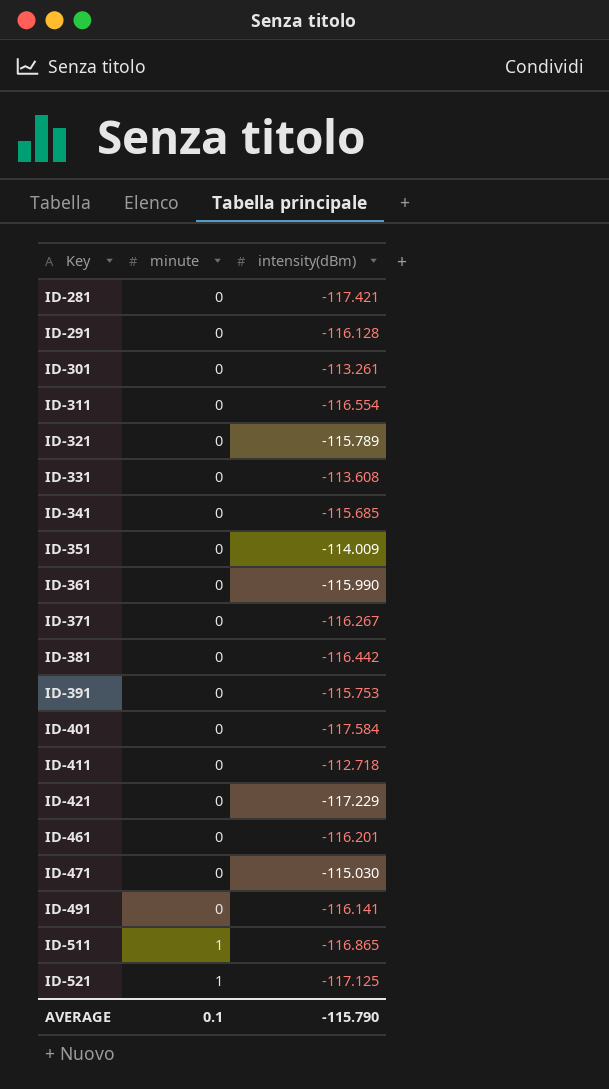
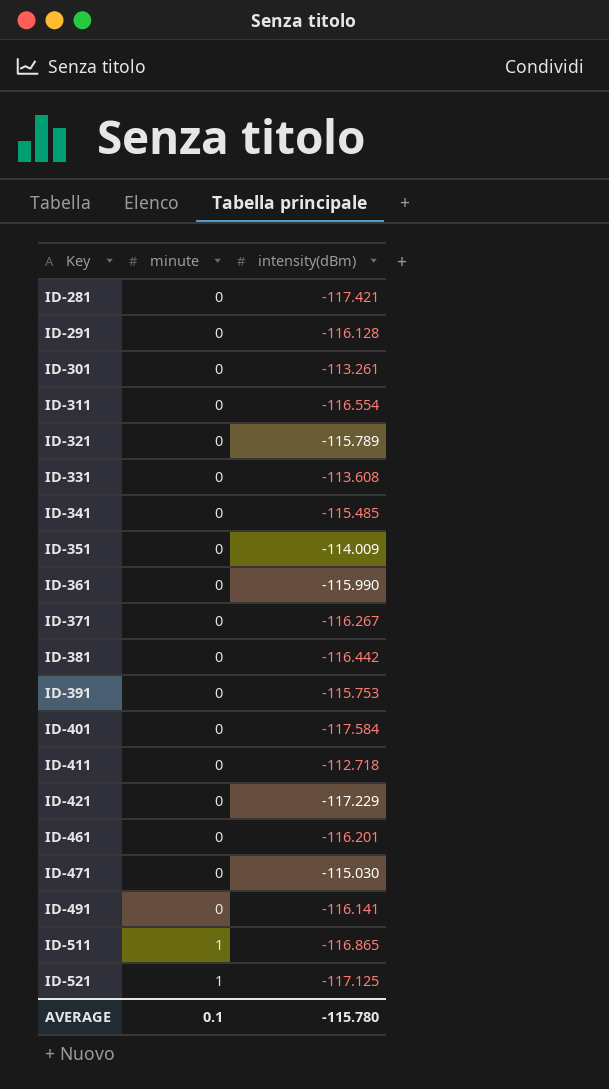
ID-341 | intensity(dBm): -115.685 -> -115.485
AVERAGE | intensity(dBm): -115.790 -> -115.780

